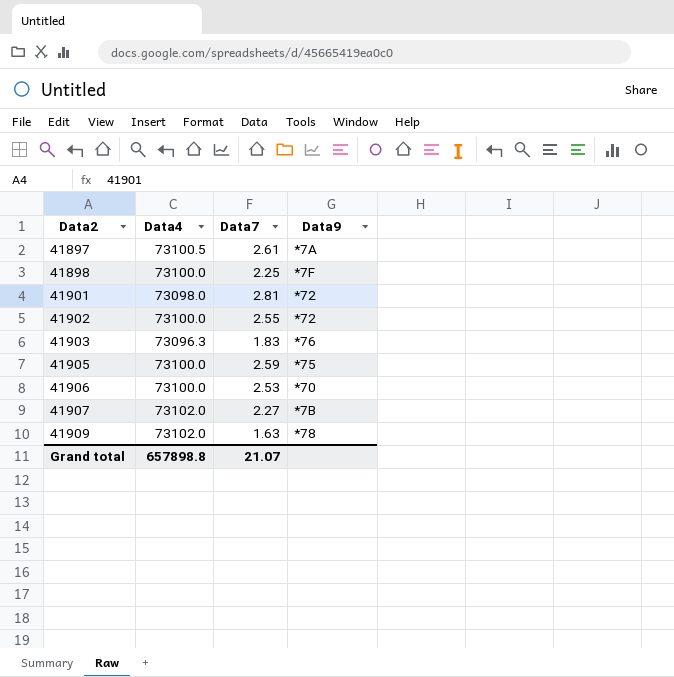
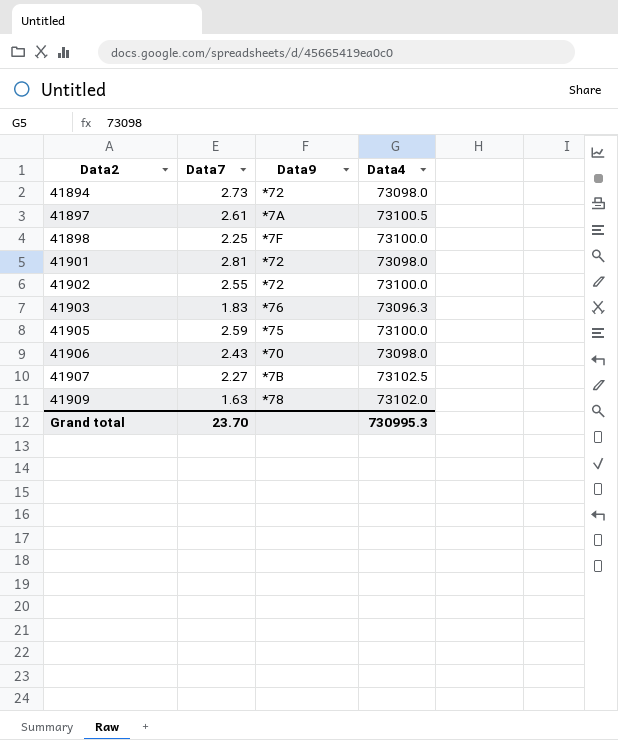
column Data4 | position: 2 -> 4
row 41894: none -> 2.73 | *72 | 73098.0
41906 | Data7: 2.53 -> 2.43
41906 | Data4: 73100.0 -> 73098.0
41907 | Data4: 73102.0 -> 73102.5
Grand total | Data7: 21.07 -> 23.70
Grand total | Data4: 657898.8 -> 730995.3

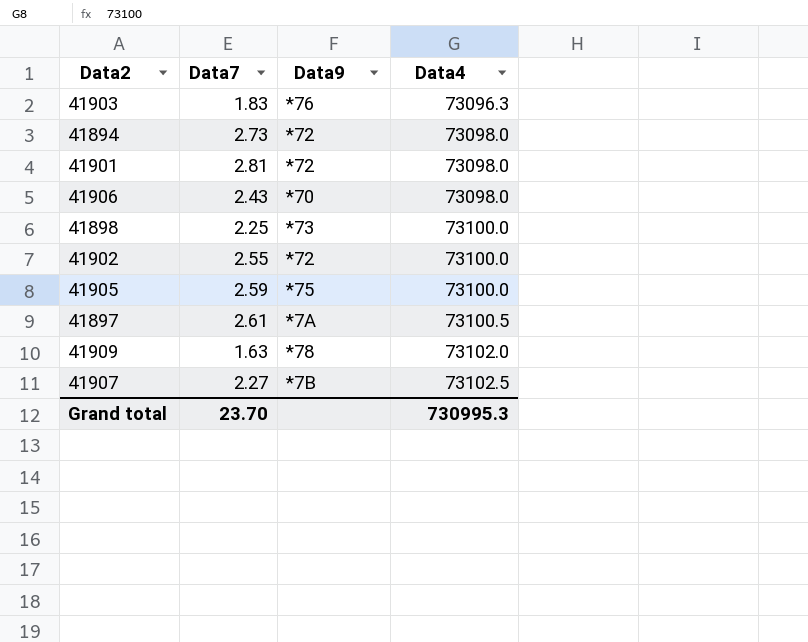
row order: Data2 ascending -> Data4 ascending
41898 | Data9: *7F -> *73

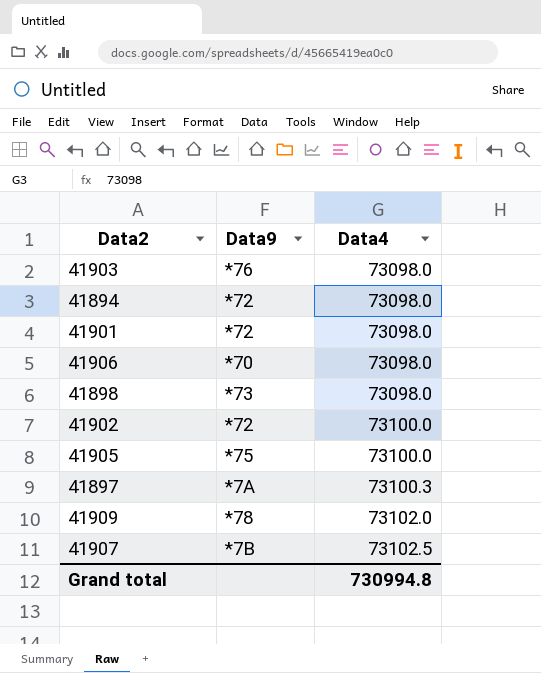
column Data7 | position: 2 -> none
41903 | Data4: 73096.3 -> 73098.0
41898 | Data4: 73100.0 -> 73098.0
41897 | Data4: 73100.5 -> 73100.3
Grand total | Data4: 730995.3 -> 730994.8

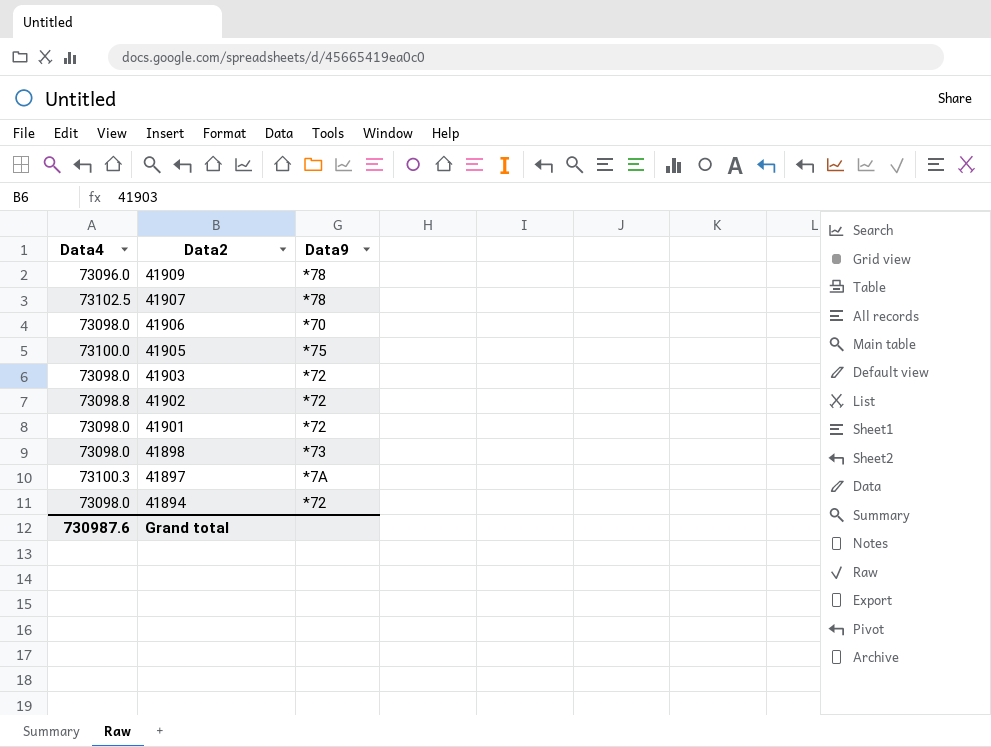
row order: Data4 ascending -> Data2 descending
column Data4 | position: 3 -> 1
41909 | Data4: 73102.0 -> 73096.0
41907 | Data9: *7B -> *78
41903 | Data9: *76 -> *72
41902 | Data4: 73100.0 -> 73098.8
Grand total | Data4: 730994.8 -> 730987.6

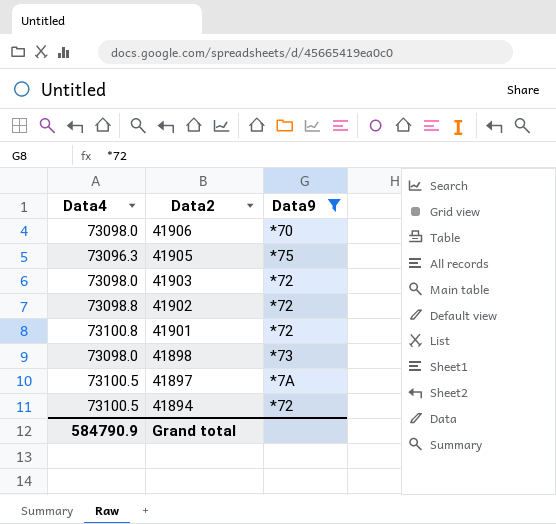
filter: none -> Data9 != *78
41905 | Data4: 73100.0 -> 73096.3
41901 | Data4: 73098.0 -> 73100.8
41897 | Data4: 73100.3 -> 73100.5
41894 | Data4: 73098.0 -> 73100.5
Grand total | Data4: 730987.6 -> 584790.9

